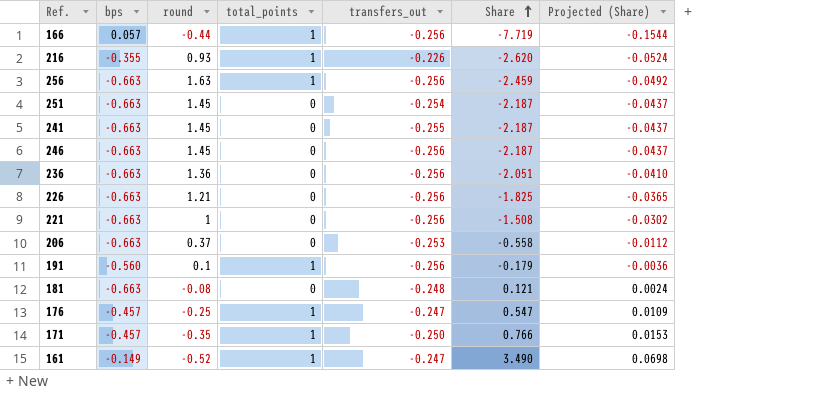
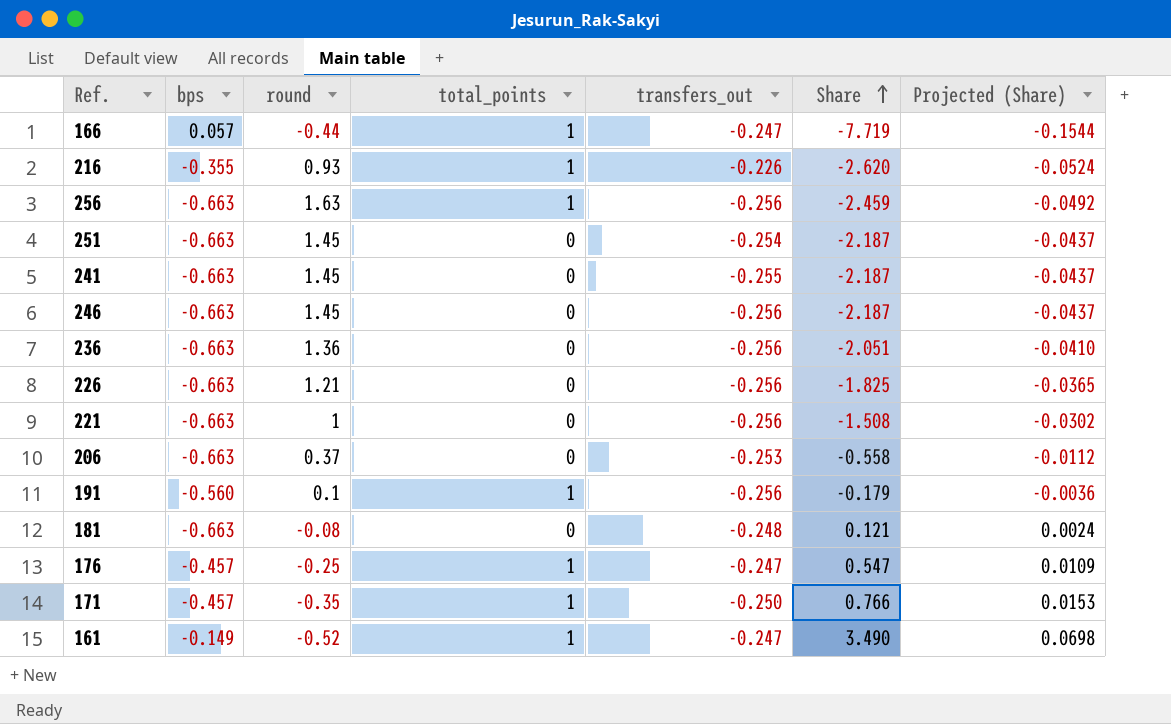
166 | transfers_out: -0.256 -> -0.247

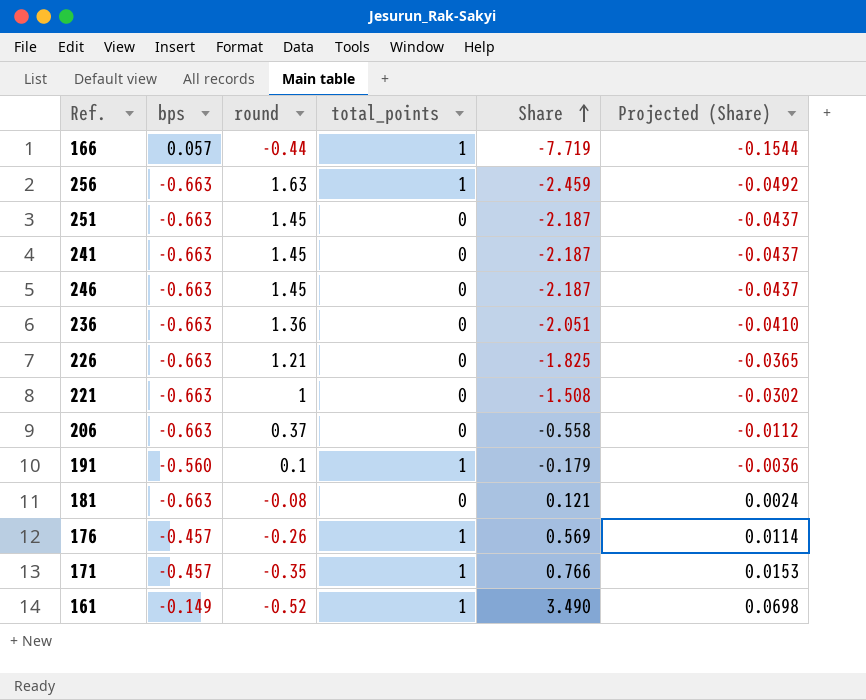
column transfers_out | position: 5 -> none
row 216: -0.355 | 0.93 | 1 | -0.226 | -2.620 | -0.0524 -> none
176 | round: -0.25 -> -0.26
176 | Share: 0.547 -> 0.569
176 | Projected (Share): 0.0109 -> 0.0114

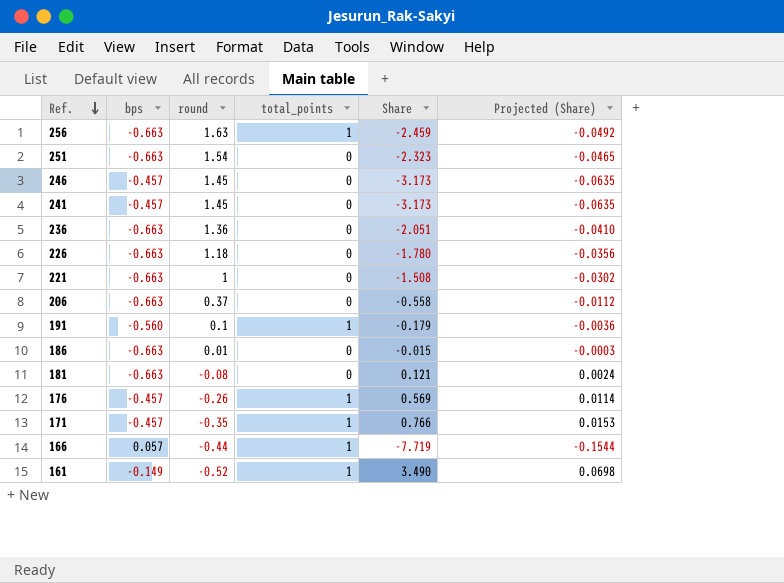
row order: Share ascending -> Ref. descending
251 | round: 1.45 -> 1.54
251 | Share: -2.187 -> -2.323
251 | Projected (Share): -0.0437 -> -0.0465
246 | bps: -0.663 -> -0.457
246 | Share: -2.187 -> -3.173
246 | Projected (Share): -0.0437 -> -0.0635
241 | bps: -0.663 -> -0.457
241 | Share: -2.187 -> -3.173
241 | Projected (Share): -0.0437 -> -0.0635
226 | round: 1.21 -> 1.18
226 | Share: -1.825 -> -1.780
226 | Projected (Share): -0.0365 -> -0.0356
row 186: none -> -0.663 | 0.01 | 0 | -0.015 | -0.0003

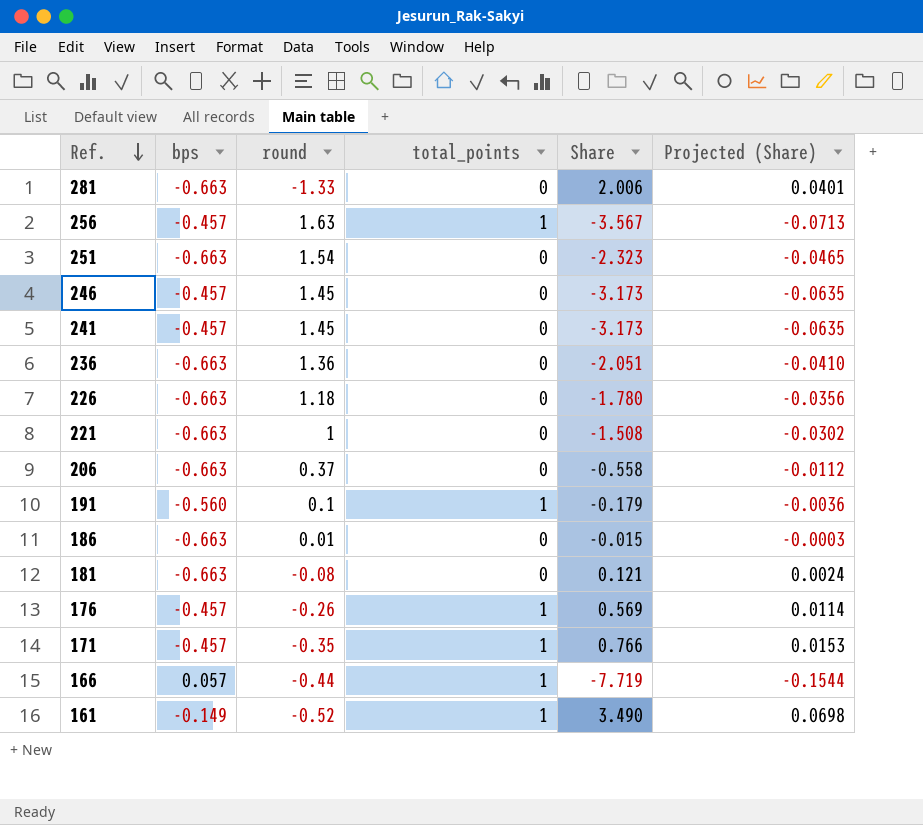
row 281: none -> -0.663 | -1.33 | 0 | 2.006 | 0.0401
256 | bps: -0.663 -> -0.457
256 | Share: -2.459 -> -3.567
256 | Projected (Share): -0.0492 -> -0.0713

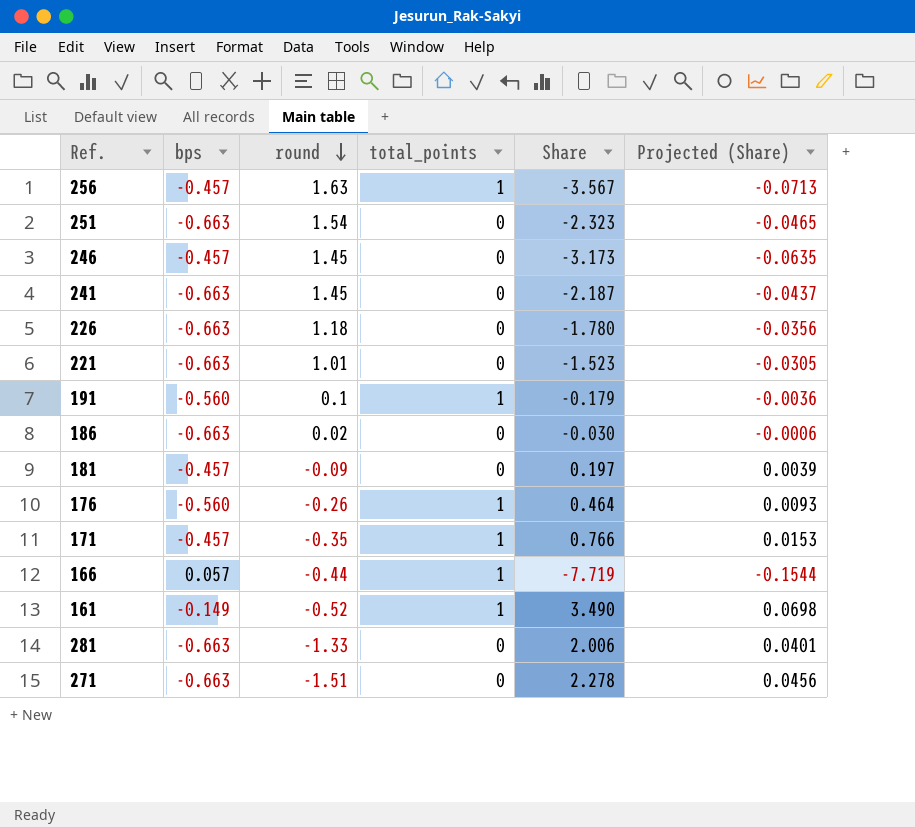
row order: Ref. descending -> round descending
row 236: -0.663 | 1.36 | 0 | -2.051 | -0.0410 -> none
row 206: -0.663 | 0.37 | 0 | -0.558 | -0.0112 -> none
241 | bps: -0.457 -> -0.663
241 | Share: -3.173 -> -2.187
241 | Projected (Share): -0.0635 -> -0.0437
221 | round: 1 -> 1.01
221 | Share: -1.508 -> -1.523
221 | Projected (Share): -0.0302 -> -0.0305
186 | round: 0.01 -> 0.02
186 | Share: -0.015 -> -0.030
186 | Projected (Share): -0.0003 -> -0.0006
181 | bps: -0.663 -> -0.457
181 | round: -0.08 -> -0.09
181 | Share: 0.121 -> 0.197
181 | Projected (Share): 0.0024 -> 0.0039
176 | bps: -0.457 -> -0.560
176 | Share: 0.569 -> 0.464
176 | Projected (Share): 0.0114 -> 0.0093
row 271: none -> -0.663 | -1.51 | 0 | 2.278 | 0.0456

